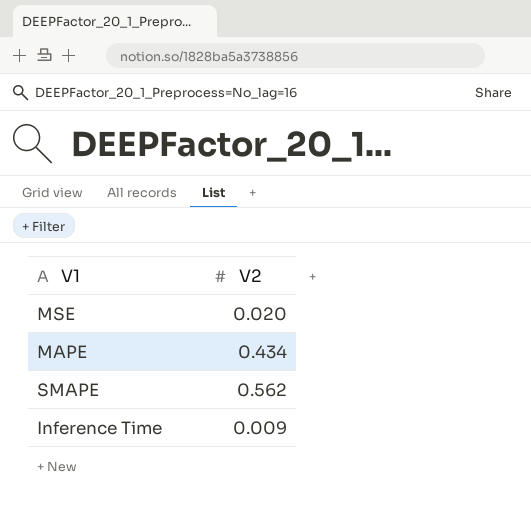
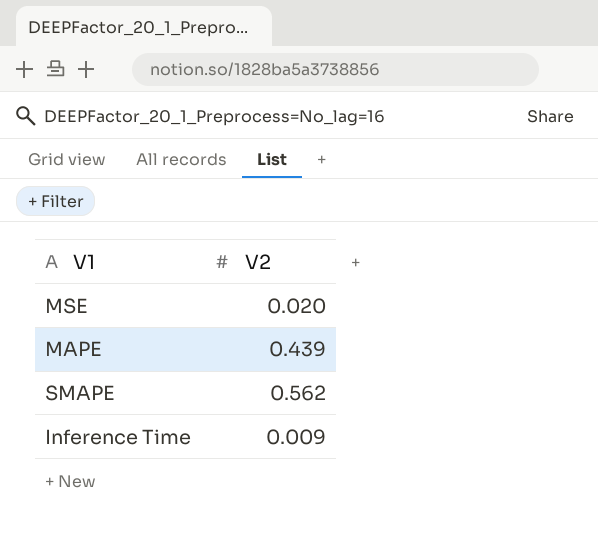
MAPE | V2: 0.434 -> 0.439

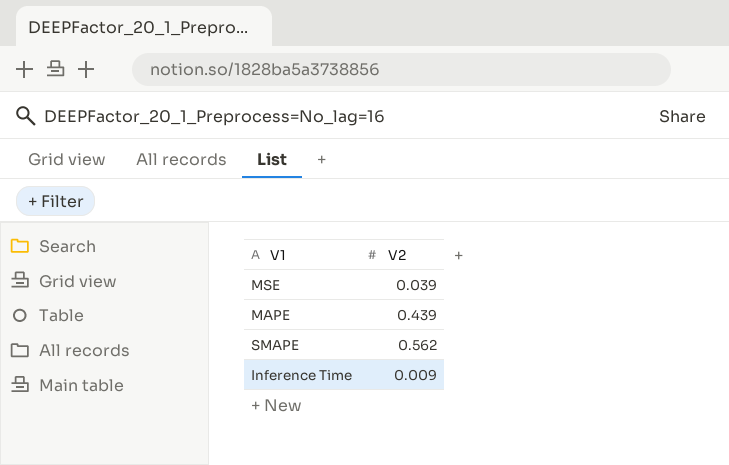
MSE | V2: 0.020 -> 0.039

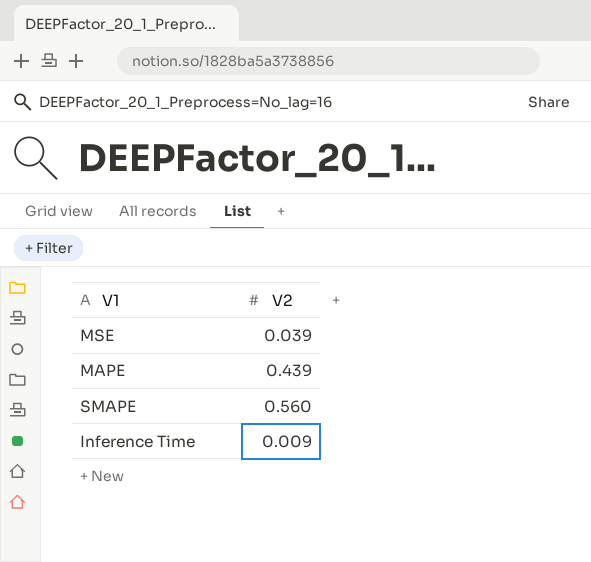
SMAPE | V2: 0.562 -> 0.560

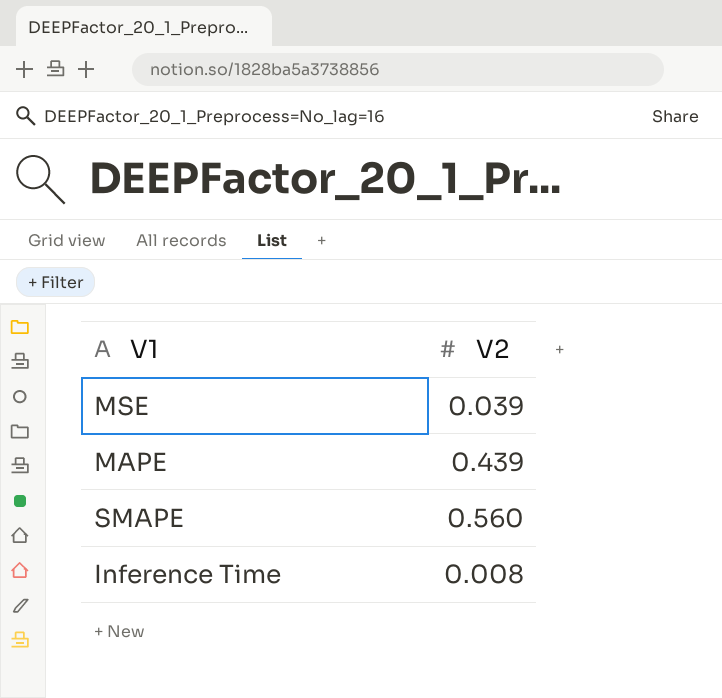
Inference Time | V2: 0.009 -> 0.008

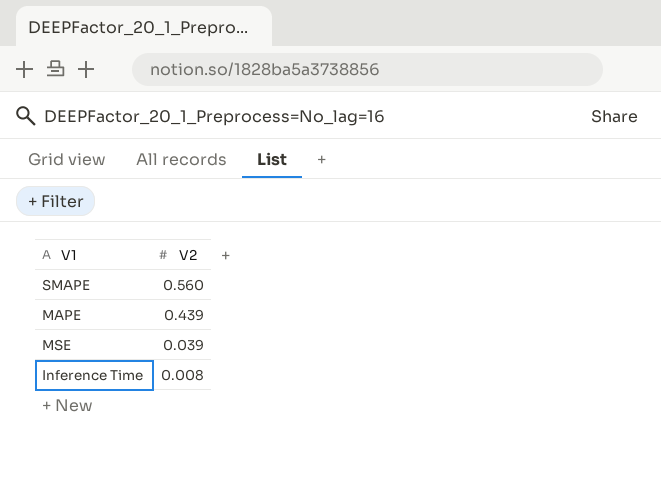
row order: none -> V2 descending

